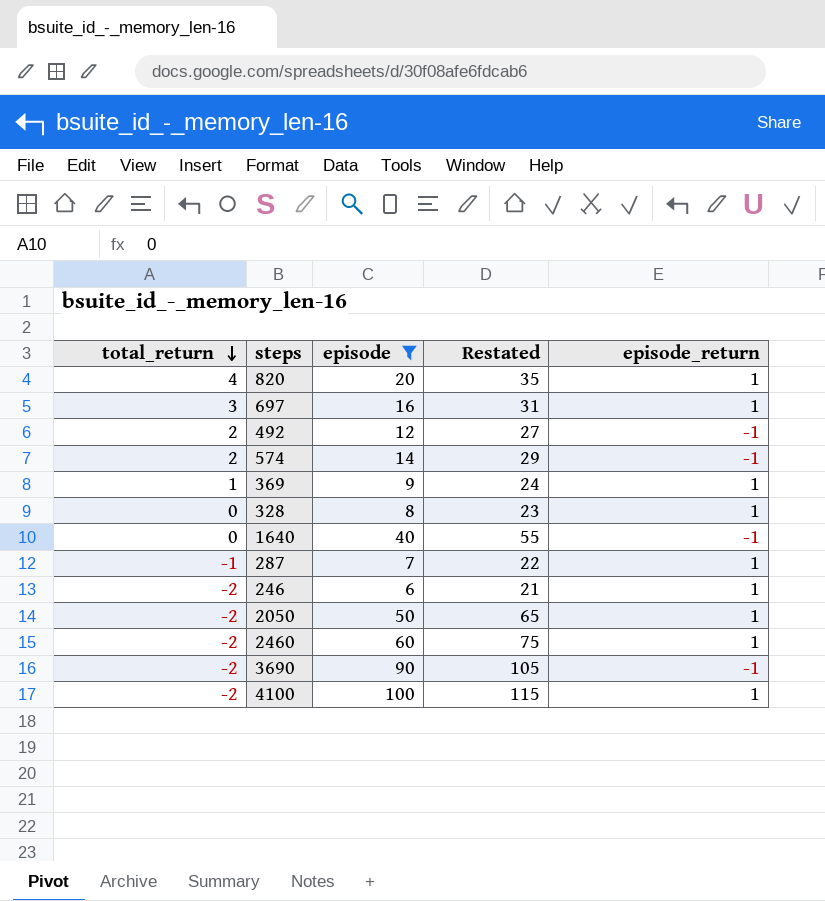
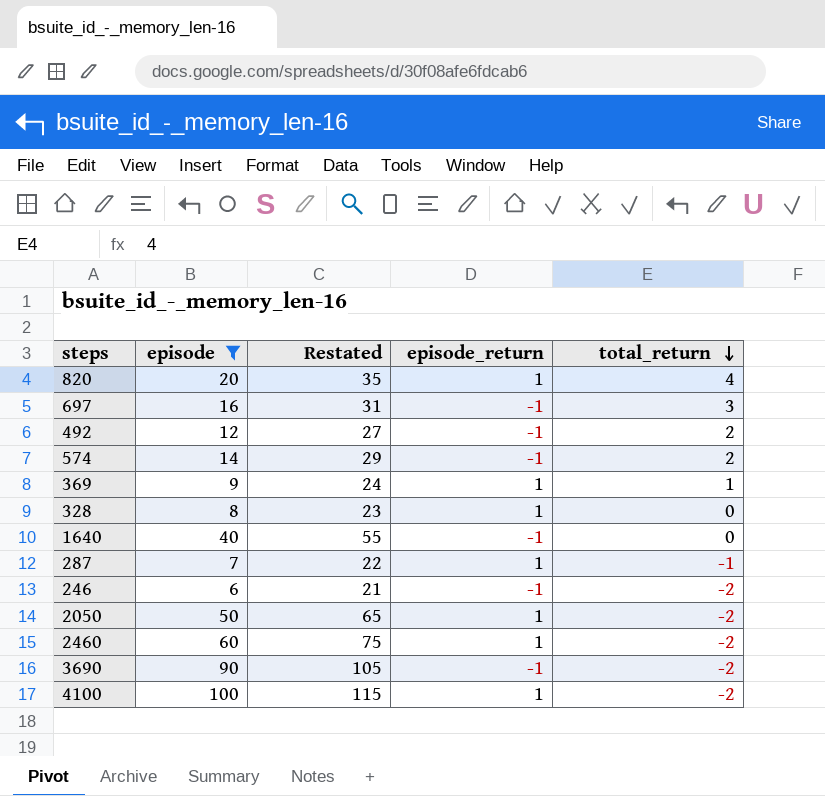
column total_return | position: 1 -> 5
697 | episode_return: 1 -> -1
246 | episode_return: 1 -> -1

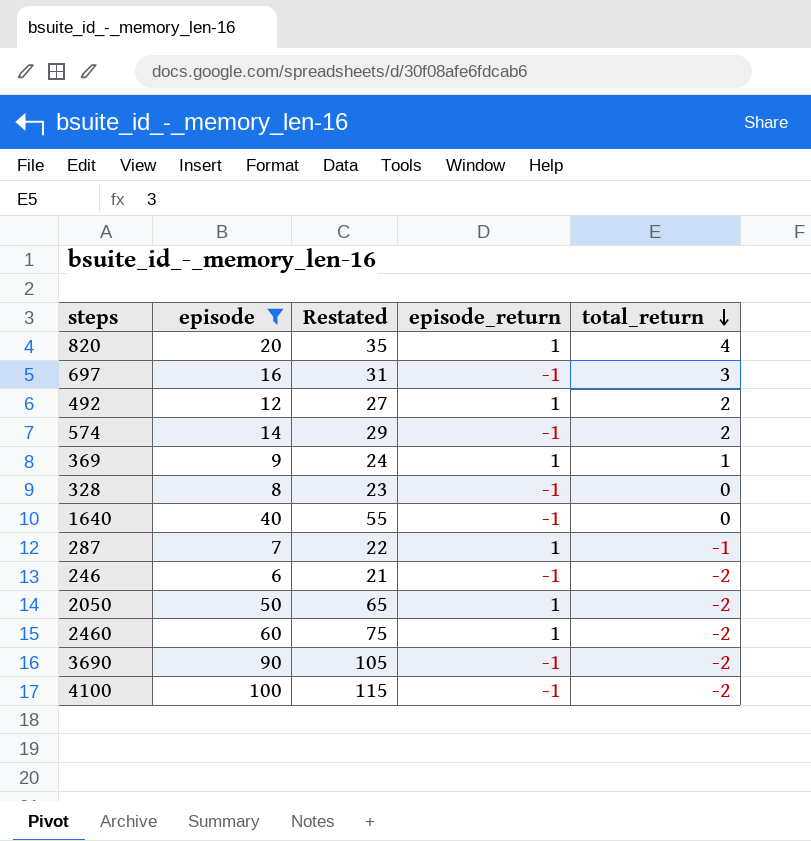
492 | episode_return: -1 -> 1
328 | episode_return: 1 -> -1
4100 | episode_return: 1 -> -1

